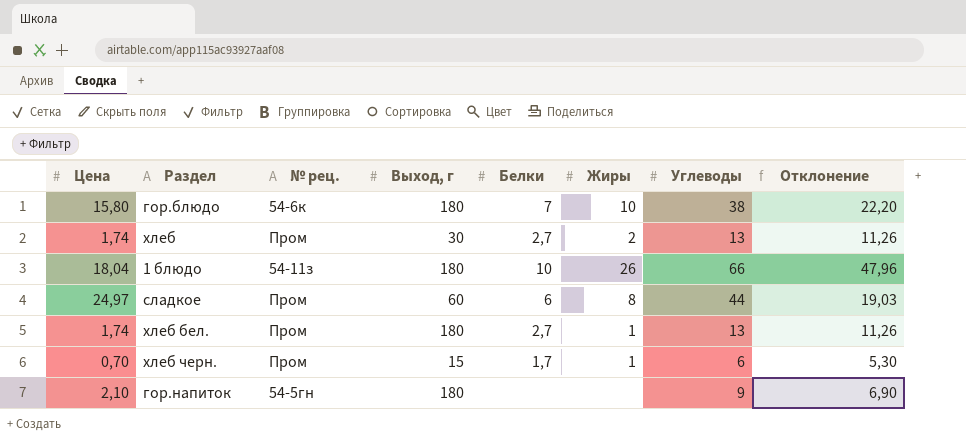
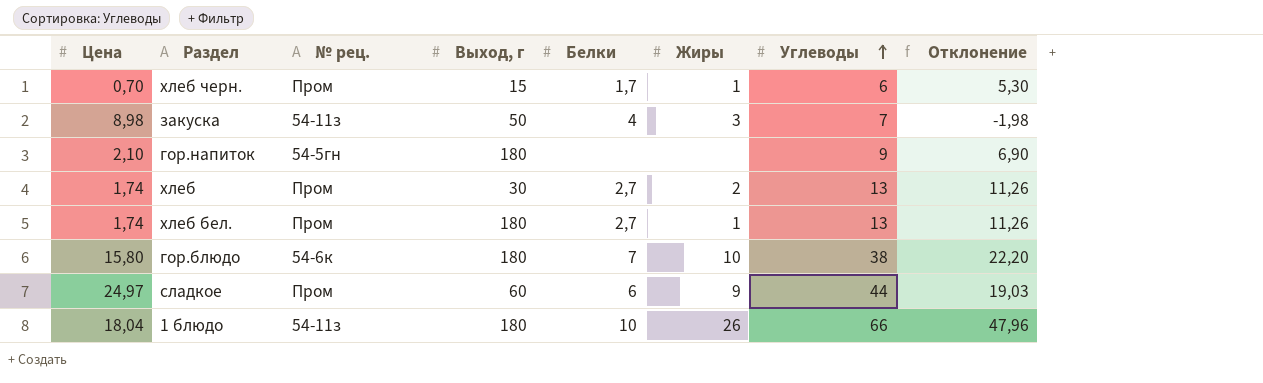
row order: none -> Углеводы ascending
row закуска: none -> 8,98 | 54-11з | 50 | 4 | 3 | 7 | -1,98
сладкое | Жиры: 8 -> 9

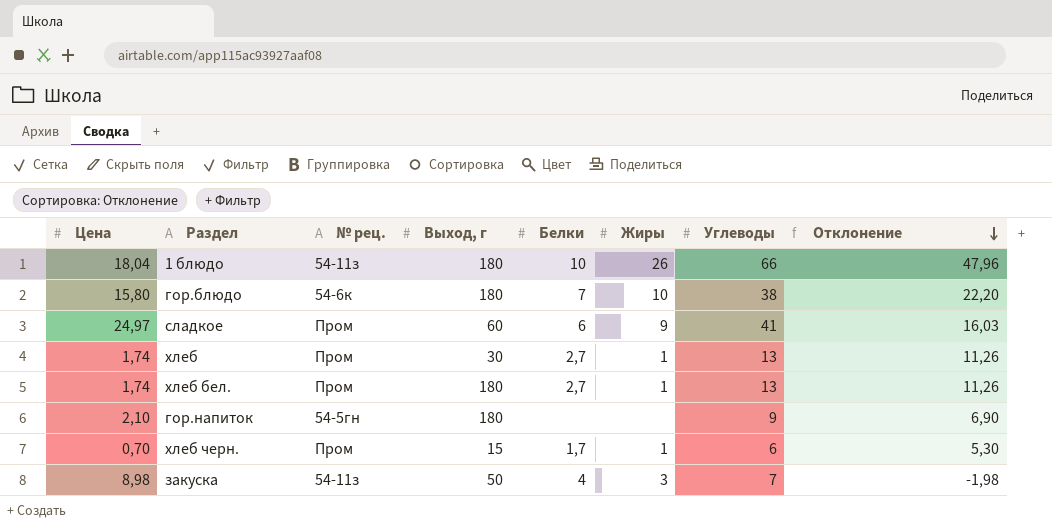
row order: Углеводы ascending -> Отклонение descending
сладкое | Углеводы: 44 -> 41
сладкое | Отклонение: 19,03 -> 16,03
хлеб | Жиры: 2 -> 1

